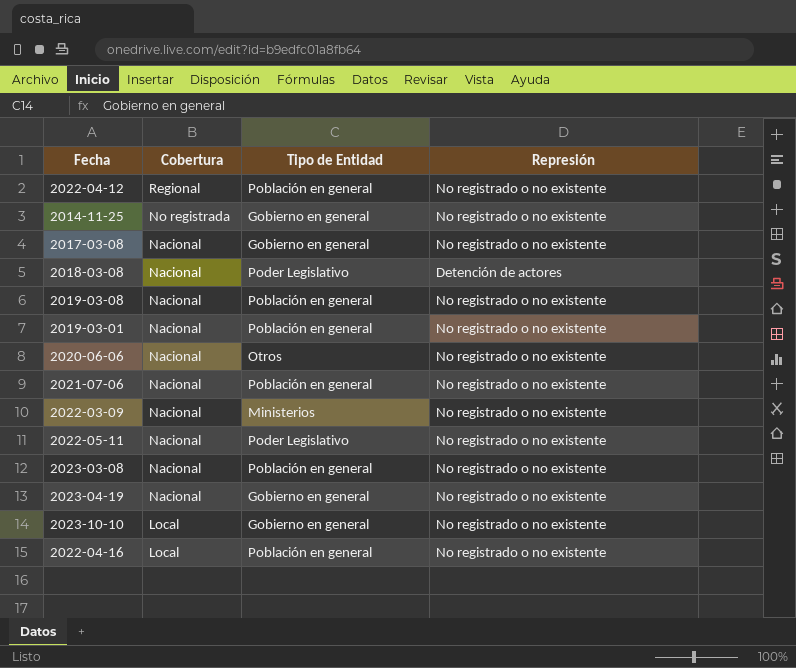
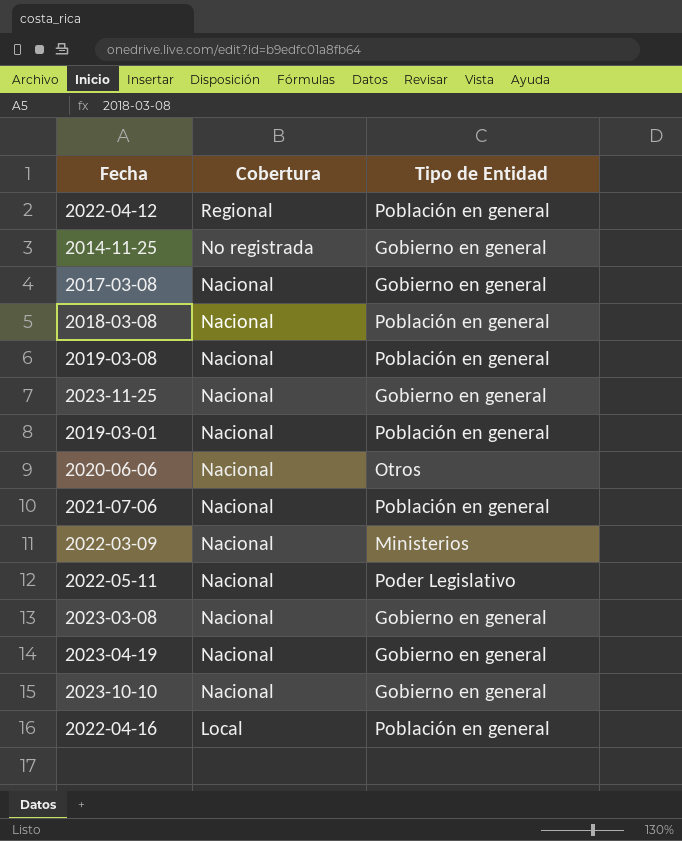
column Represión | position: 4 -> none
2018-03-08 | Tipo de Entidad: Poder Legislativo -> Población en general
row 2023-11-25: none -> Nacional | Gobierno en general
2023-03-08 | Tipo de Entidad: Población en general -> Gobierno en general
2023-10-10 | Cobertura: Local -> Nacional

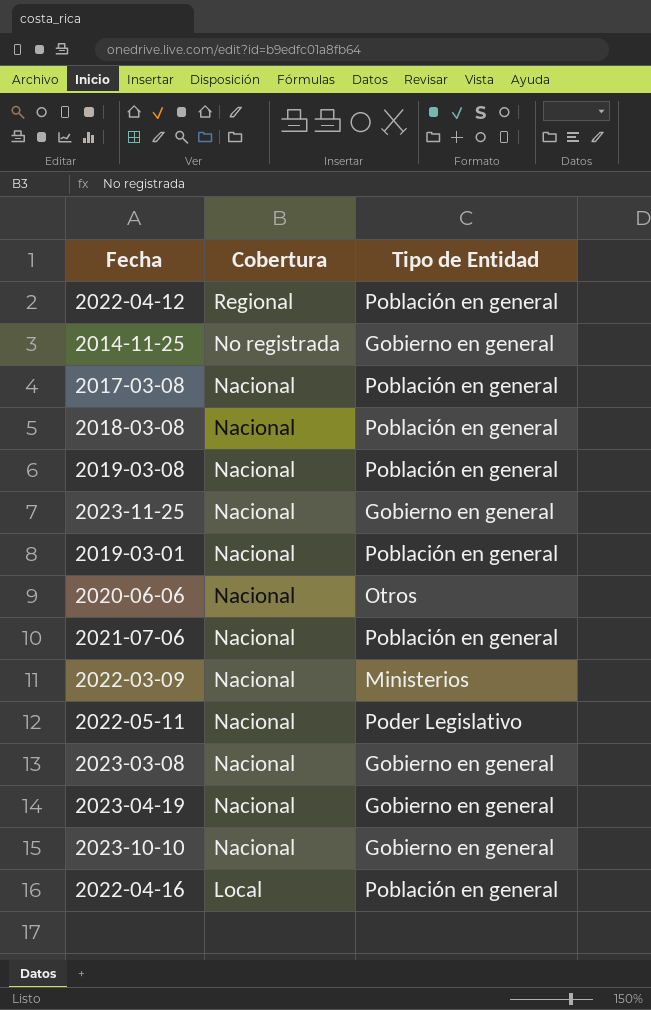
2017-03-08 | Tipo de Entidad: Gobierno en general -> Población en general

